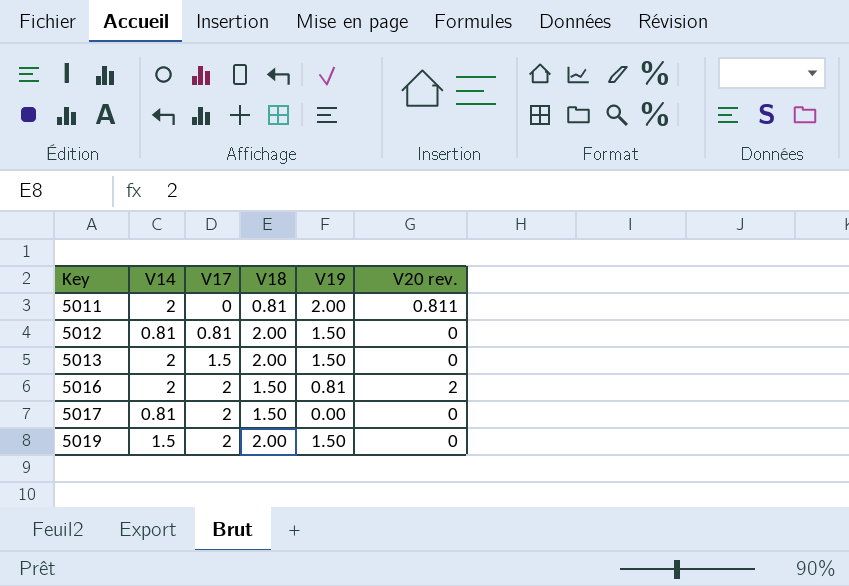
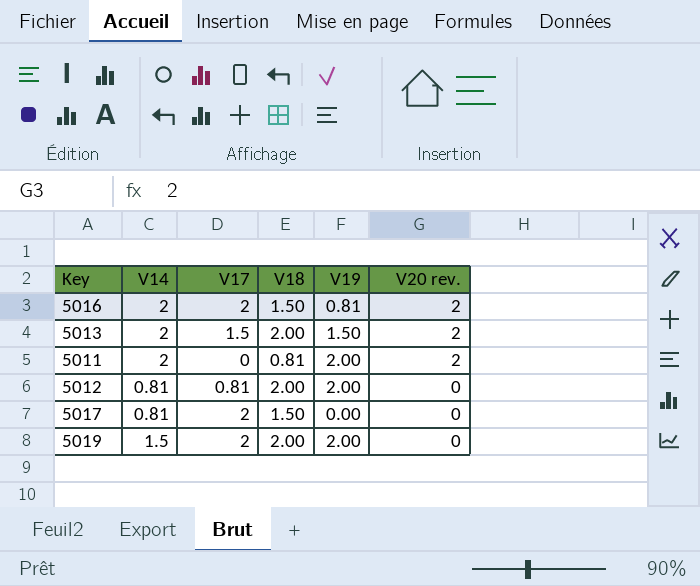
row order: Key ascending -> V20 rev. descending
5013 | V20 rev.: 0 -> 2
5011 | V20 rev.: 0.811 -> 2
5012 | V19: 1.50 -> 2.00
5019 | V19: 1.50 -> 2.00

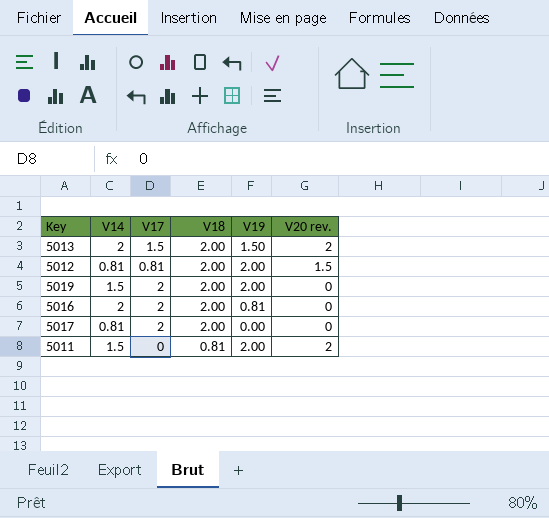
row order: V20 rev. descending -> V18 descending
5012 | V20 rev.: 0 -> 1.5
5016 | V18: 1.50 -> 2.00
5016 | V20 rev.: 2 -> 0
5017 | V18: 1.50 -> 2.00
5011 | V14: 2 -> 1.5

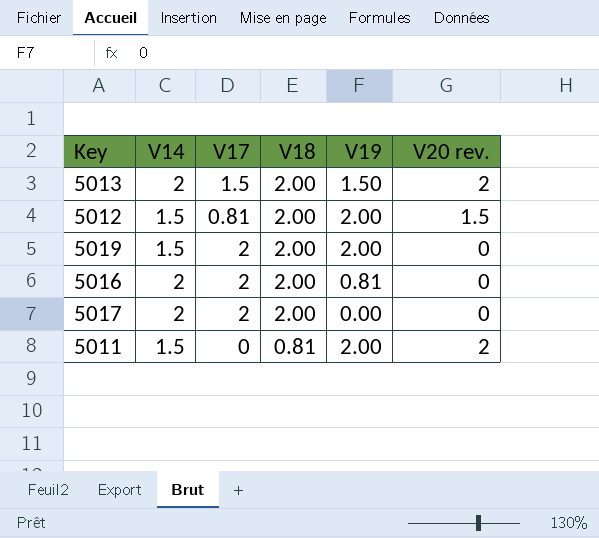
5012 | V14: 0.81 -> 1.5
5017 | V14: 0.81 -> 2

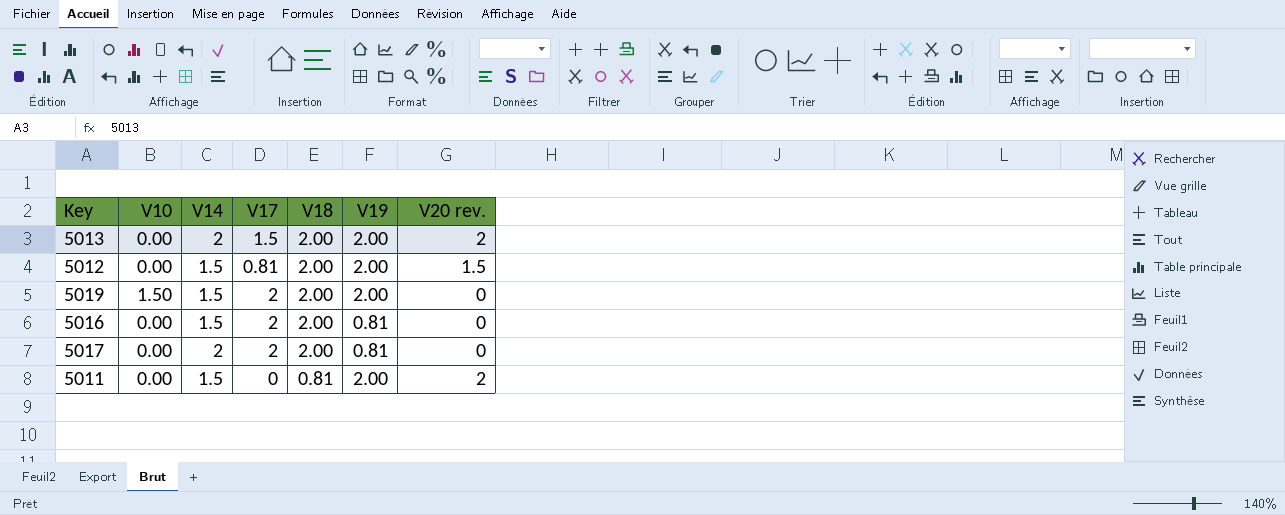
column V10 | position: none -> 2
5013 | V19: 1.50 -> 2.00
5016 | V14: 2 -> 1.5
5017 | V19: 0.00 -> 0.81

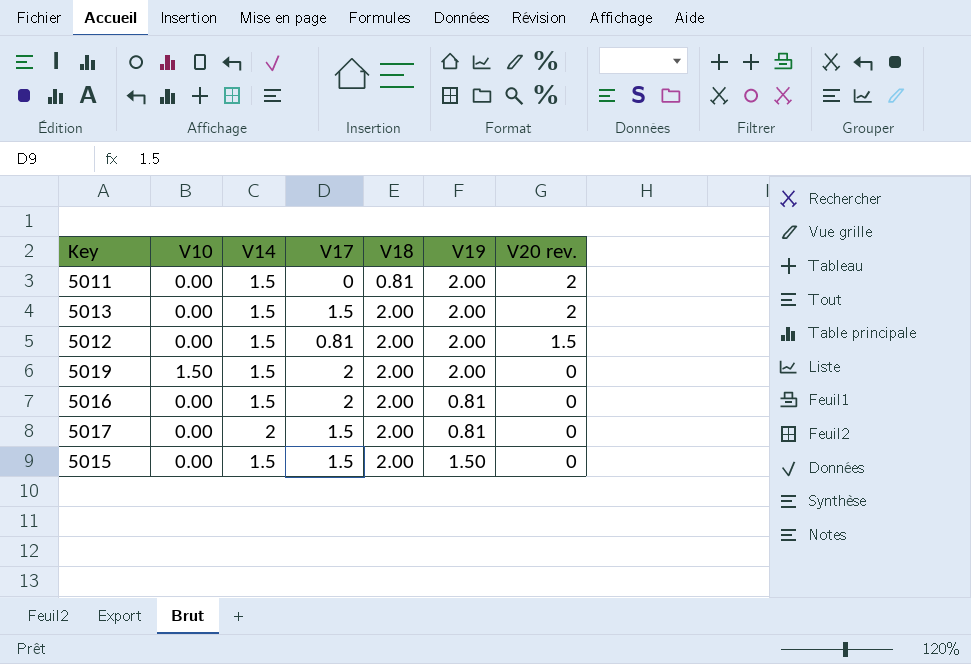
row order: V18 descending -> V18 ascending
5013 | V14: 2 -> 1.5
5017 | V17: 2 -> 1.5
row 5015: none -> 0.00 | 1.5 | 1.5 | 2.00 | 1.50 | 0

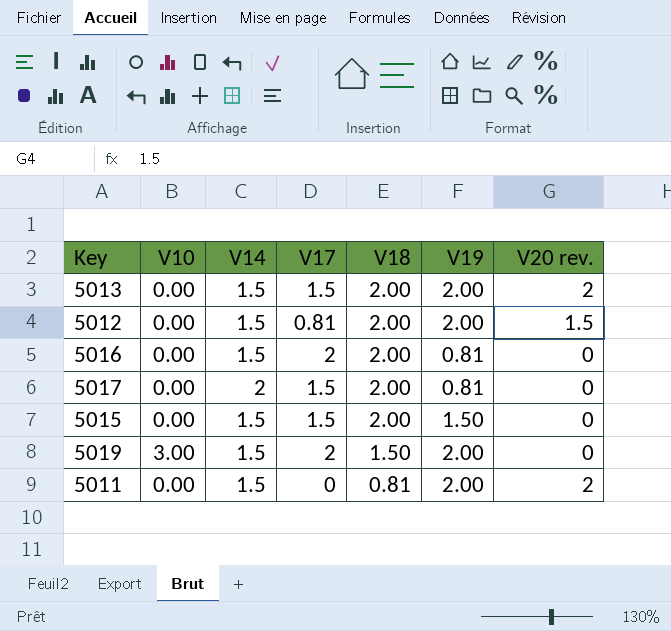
row order: V18 ascending -> V18 descending
5019 | V10: 1.50 -> 3.00
5019 | V18: 2.00 -> 1.50

